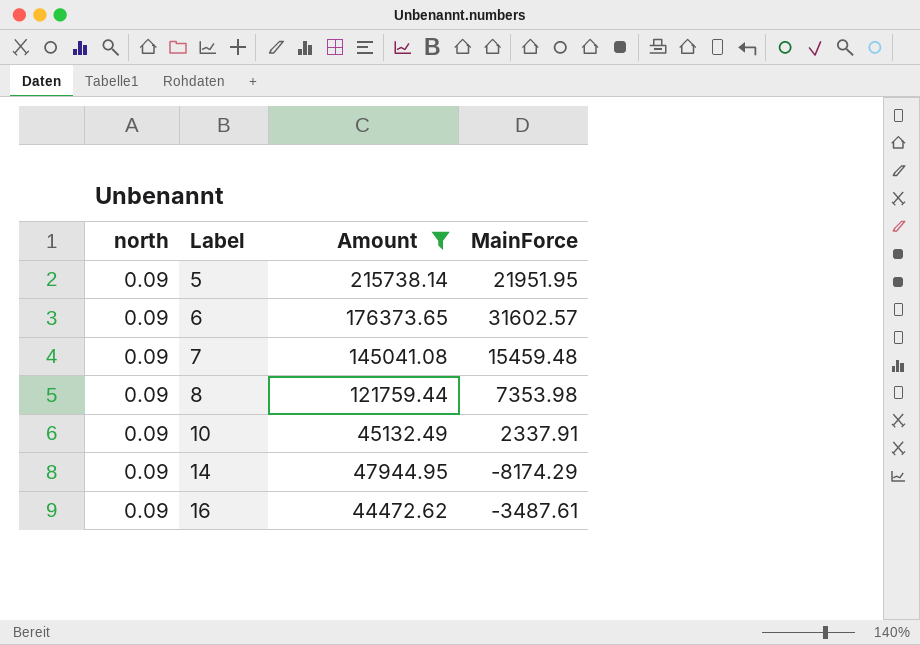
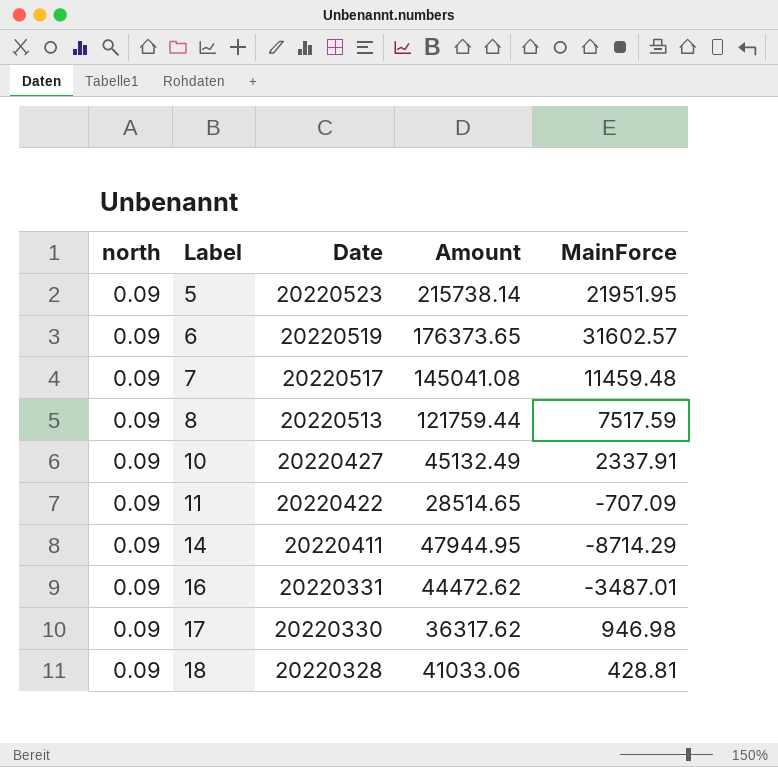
filter: Amount >= 44472.62 -> none
column Date | position: none -> 3
7 | MainForce: 15459.48 -> 11459.48
8 | MainForce: 7353.98 -> 7517.59
14 | MainForce: -8174.29 -> -8714.29
16 | MainForce: -3487.61 -> -3487.01

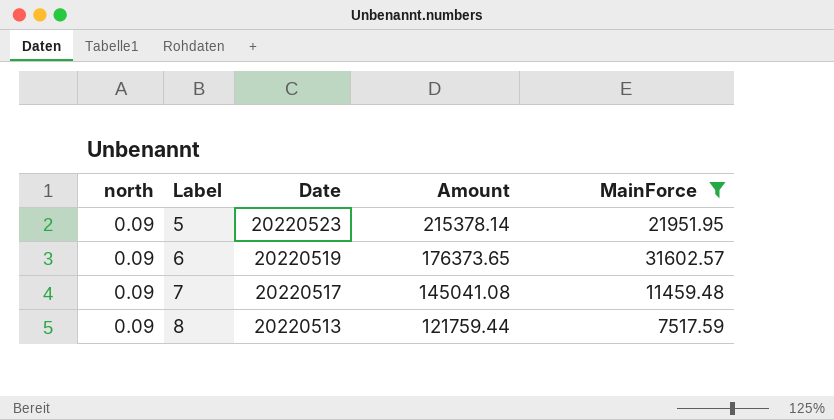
filter: none -> MainForce >= 7517.59
5 | Amount: 215738.14 -> 215378.14

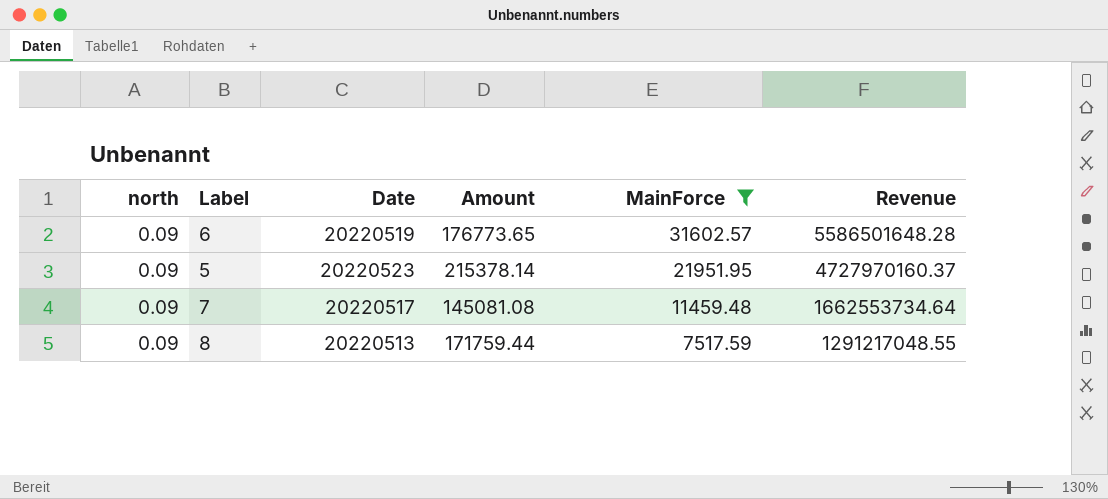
row order: Label ascending -> MainForce descending
column Revenue | formula: none -> [Amount] * [MainForce]
6 | Amount: 176373.65 -> 176773.65
7 | Amount: 145041.08 -> 145081.08
8 | Amount: 121759.44 -> 171759.44

